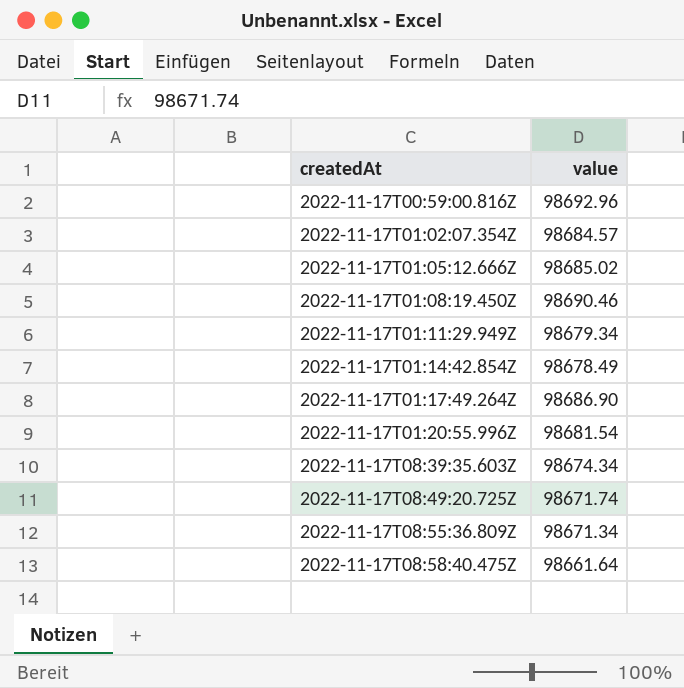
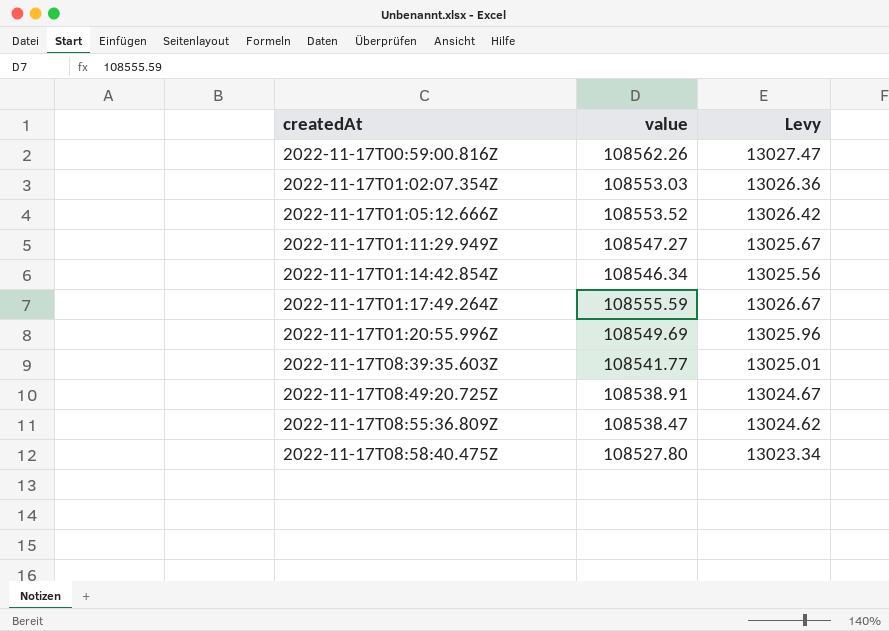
column Levy | formula: none -> [value] * 0.12
row 2022-11-17T01:08:19.450Z: 98690.46 -> none
2022-11-17T00:59:00.816Z | value: 98692.96 -> 108562.26
2022-11-17T01:02:07.354Z | value: 98684.57 -> 108553.03
2022-11-17T01:05:12.666Z | value: 98685.02 -> 108553.52
2022-11-17T01:11:29.949Z | value: 98679.34 -> 108547.27
2022-11-17T01:14:42.854Z | value: 98678.49 -> 108546.34
2022-11-17T01:17:49.264Z | value: 98686.90 -> 108555.59
2022-11-17T01:20:55.996Z | value: 98681.54 -> 108549.69
2022-11-17T08:39:35.603Z | value: 98674.34 -> 108541.77
2022-11-17T08:49:20.725Z | value: 98671.74 -> 108538.91
2022-11-17T08:55:36.809Z | value: 98671.34 -> 108538.47
2022-11-17T08:58:40.475Z | value: 98661.64 -> 108527.80

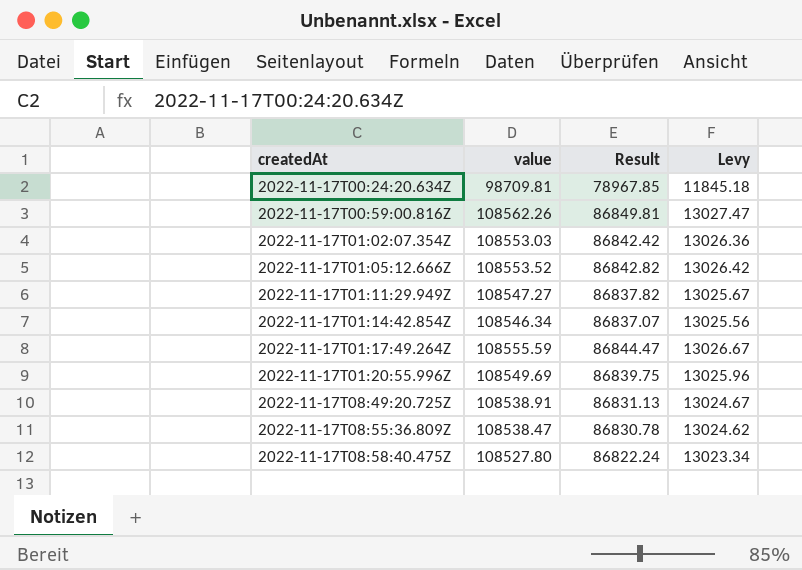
column Result | formula: none -> [value] * 0.8
row 2022-11-17T08:39:35.603Z: 108541.77 | 13025.01 -> none
row 2022-11-17T00:24:20.634Z: none -> 98709.81 | 78967.85 | 11845.18

